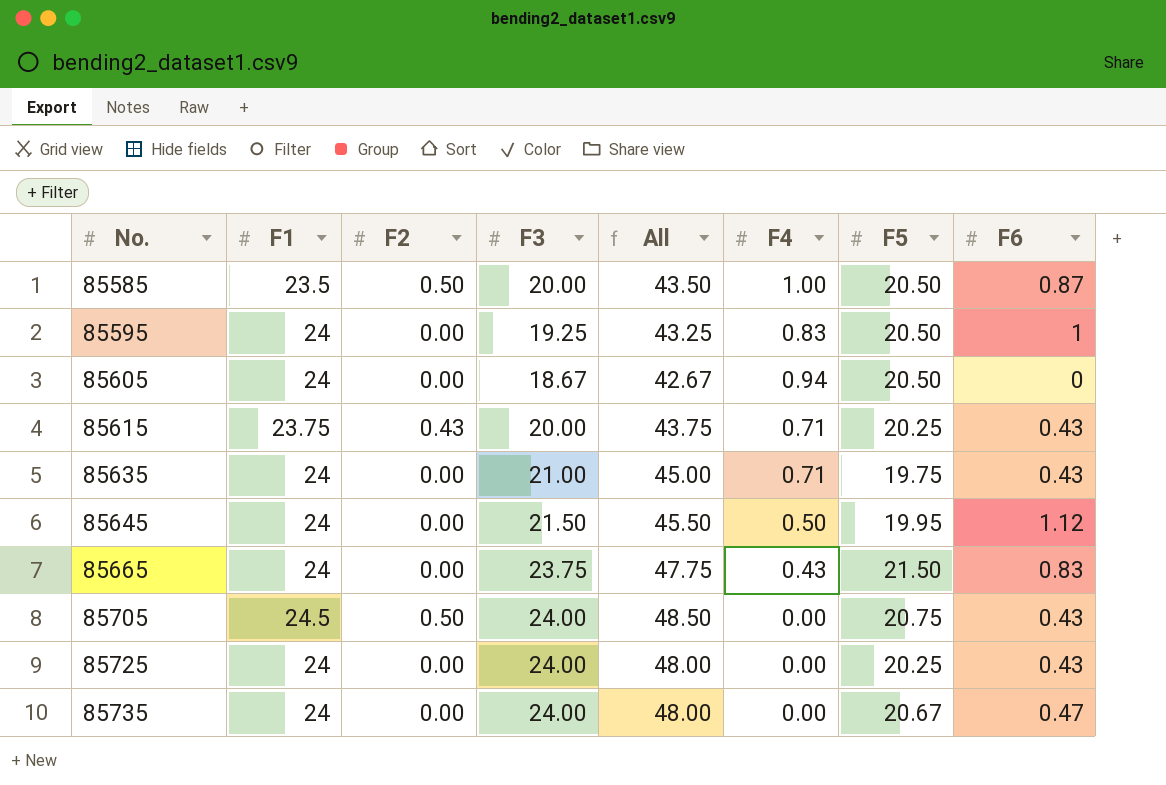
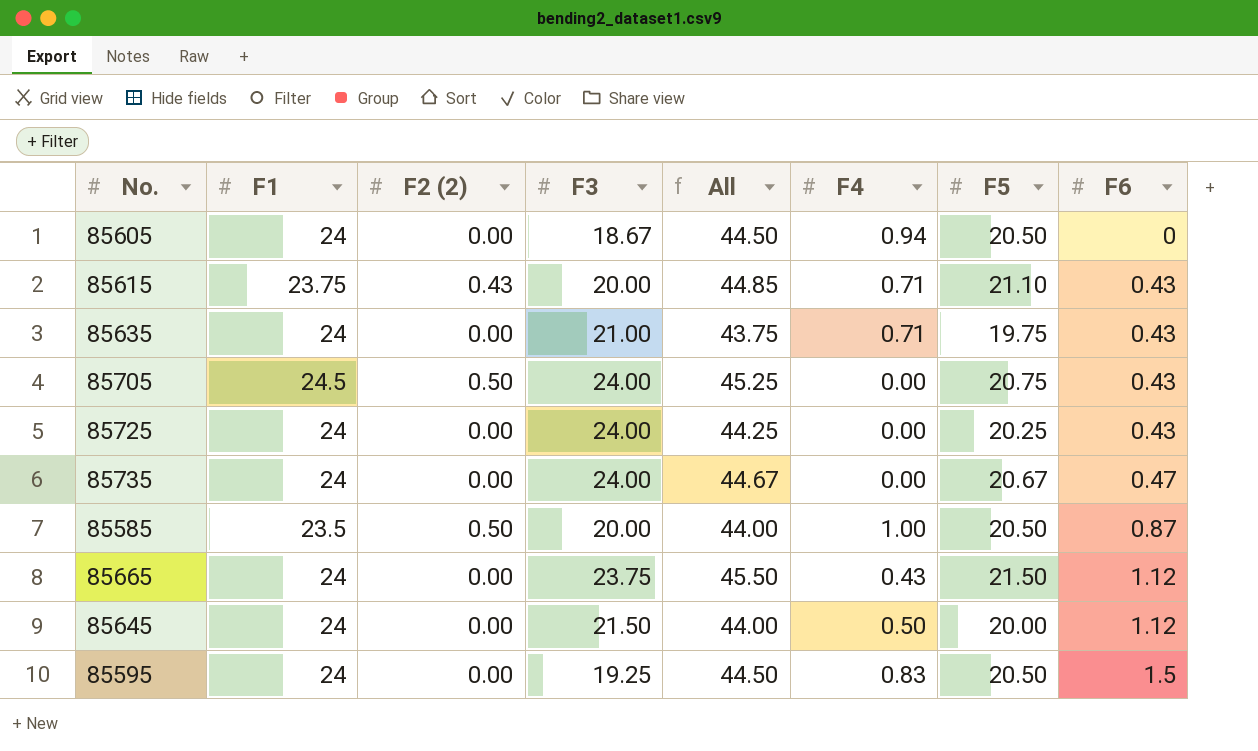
row order: No. ascending -> F6 ascending
column name: F2 -> F2 (2)
column All | formula: [F1] + [F3] -> [F1] + [F5]
85615 | F5: 20.25 -> 21.10
85665 | F6: 0.83 -> 1.12
85645 | F5: 19.95 -> 20.00
85595 | F6: 1 -> 1.5

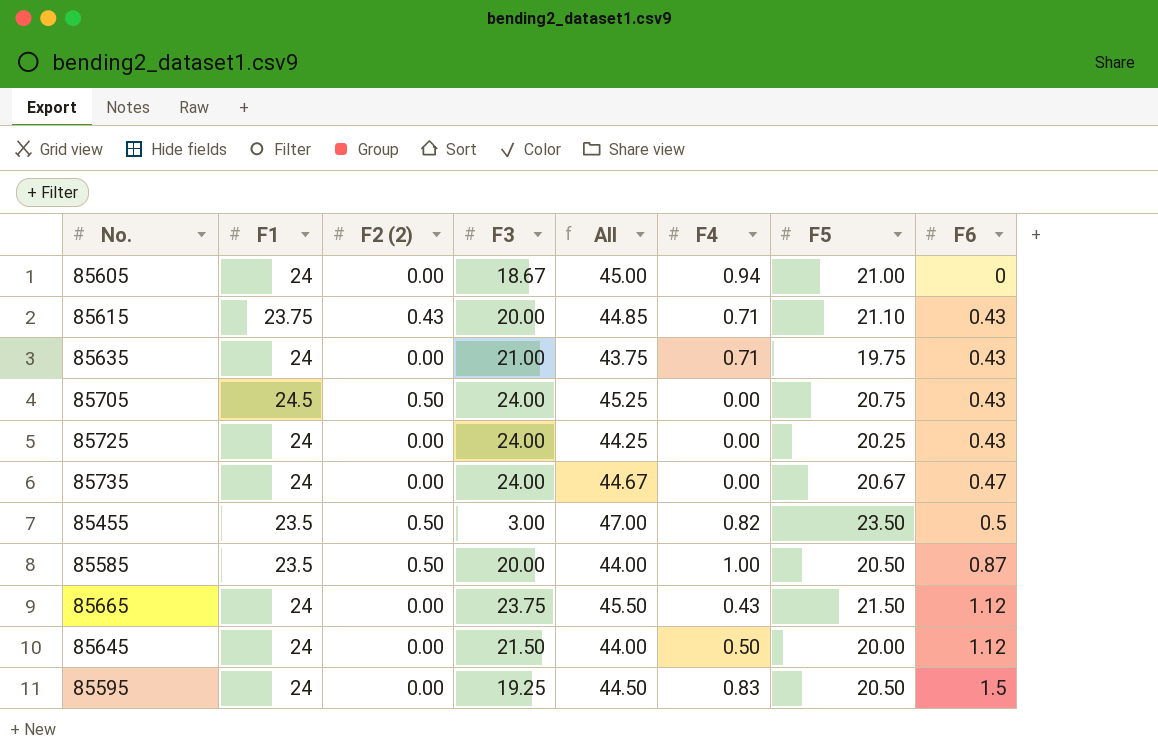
85605 | All: 44.50 -> 45.00
85605 | F5: 20.50 -> 21.00
row 85455: none -> 23.5 | 0.50 | 3.00 | 47.00 | 0.82 | 23.50 | 0.5

